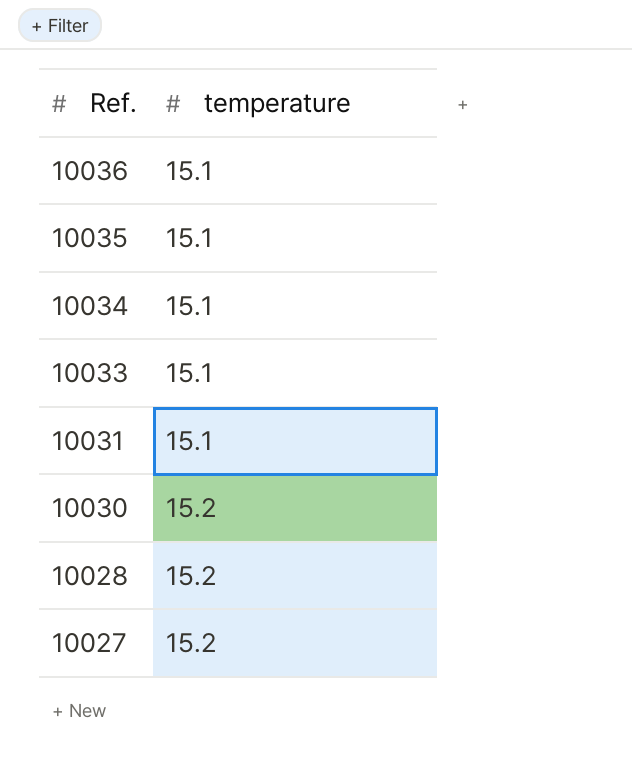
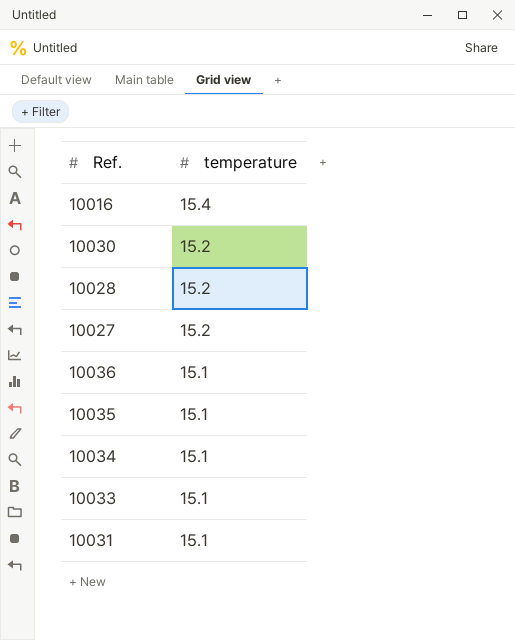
row order: Ref. descending -> temperature descending
row 10016: none -> 15.4

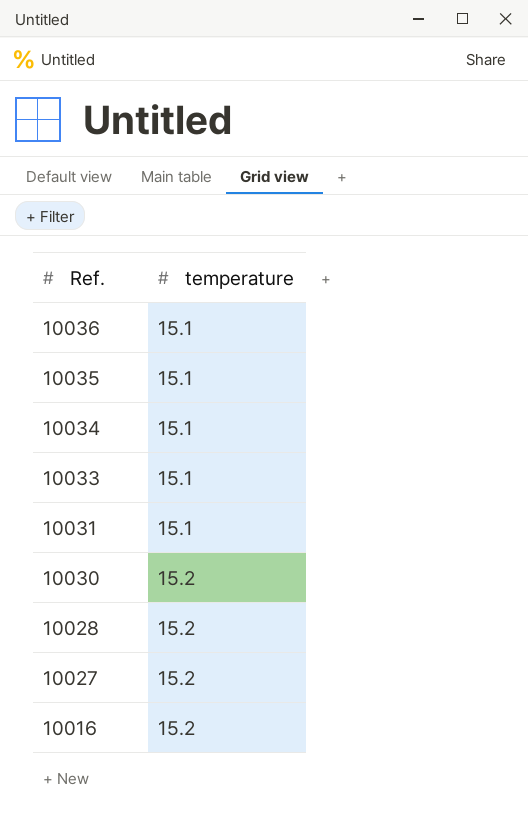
row order: temperature descending -> Ref. descending
10016 | temperature: 15.4 -> 15.2

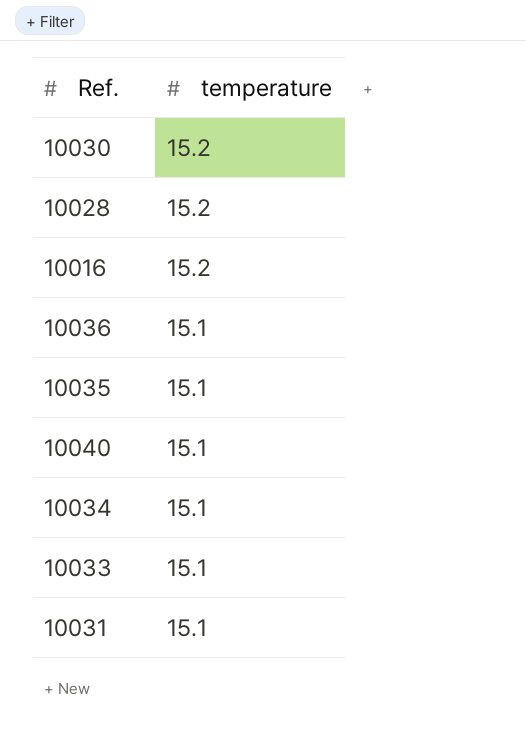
row order: Ref. descending -> temperature descending
row 10027: 15.2 -> none
row 10040: none -> 15.1

